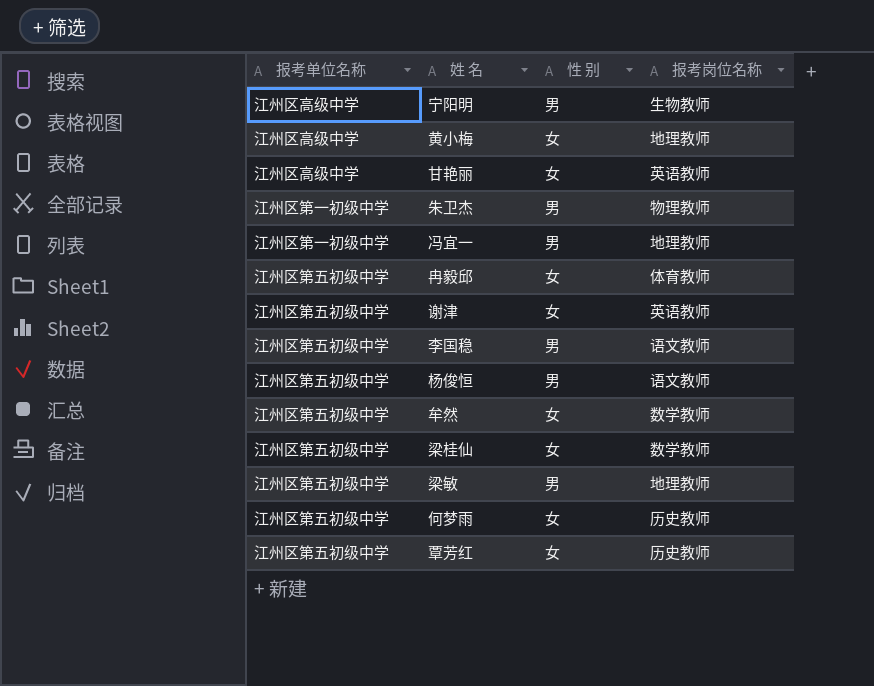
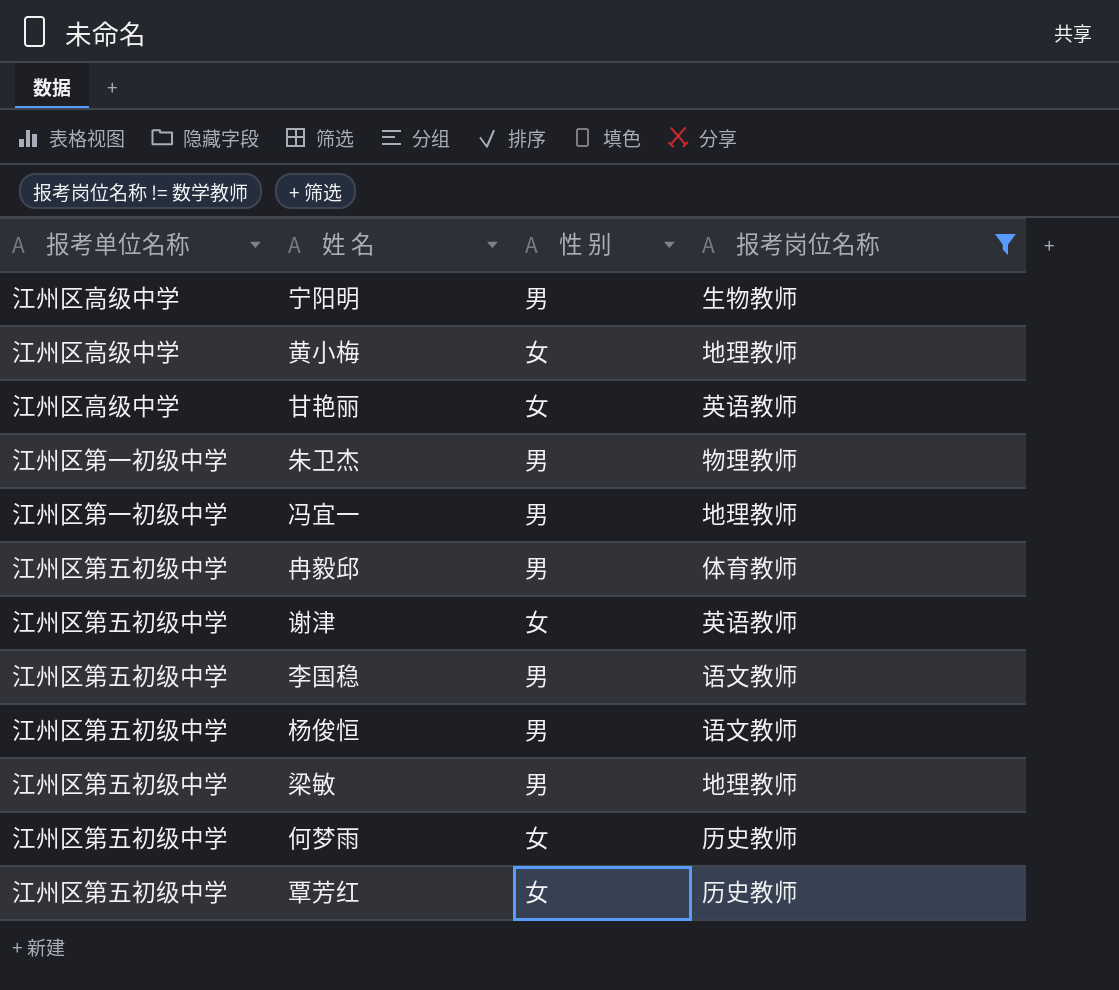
filter: none -> 报考岗位名称 != 数学教师
冉毅邱 | 性 别: 女 -> 男

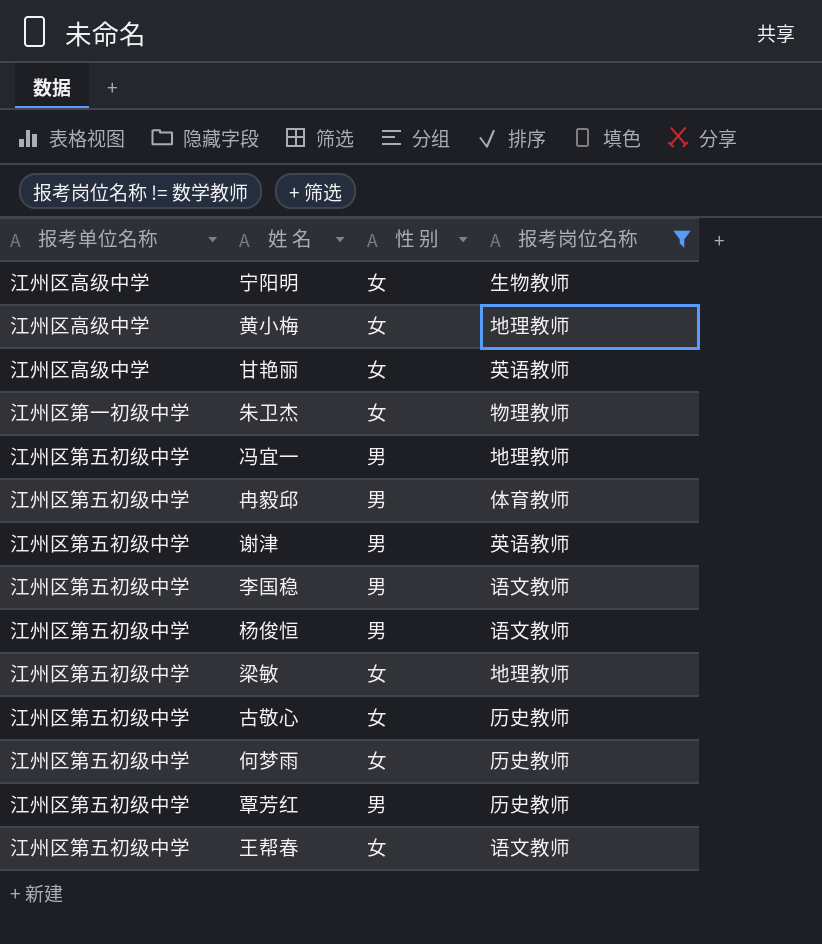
宁阳明 | 性 别: 男 -> 女
朱卫杰 | 性 别: 男 -> 女
冯宜一 | 报考单位名称: 江州区第一初级中学 -> 江州区第五初级中学
谢津 | 性 别: 女 -> 男
梁敏 | 性 别: 男 -> 女
row 古敬心: none -> 江州区第五初级中学 | 女 | 历史教师
覃芳红 | 性 别: 女 -> 男
row 王帮春: none -> 江州区第五初级中学 | 女 | 语文教师

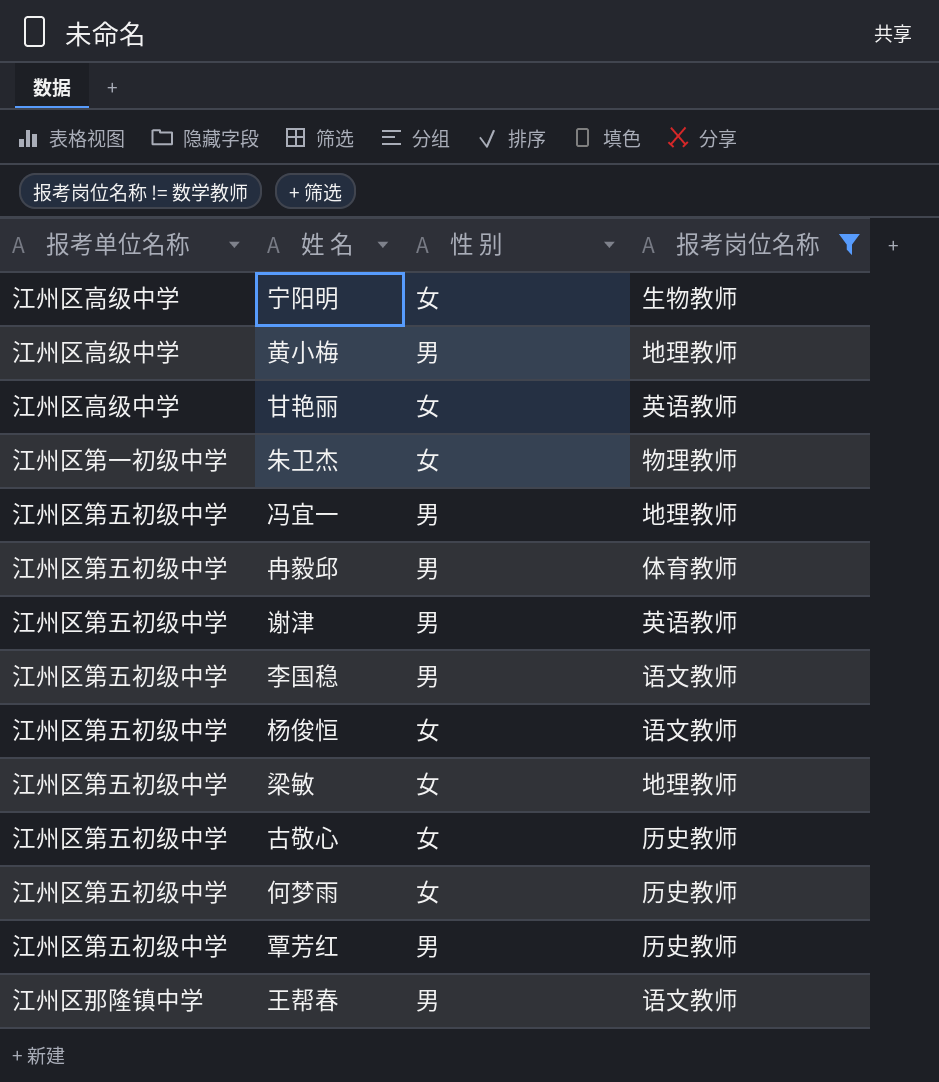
黄小梅 | 性 别: 女 -> 男
杨俊恒 | 性 别: 男 -> 女
王帮春 | 报考单位名称: 江州区第五初级中学 -> 江州区那隆镇中学
王帮春 | 性 别: 女 -> 男

